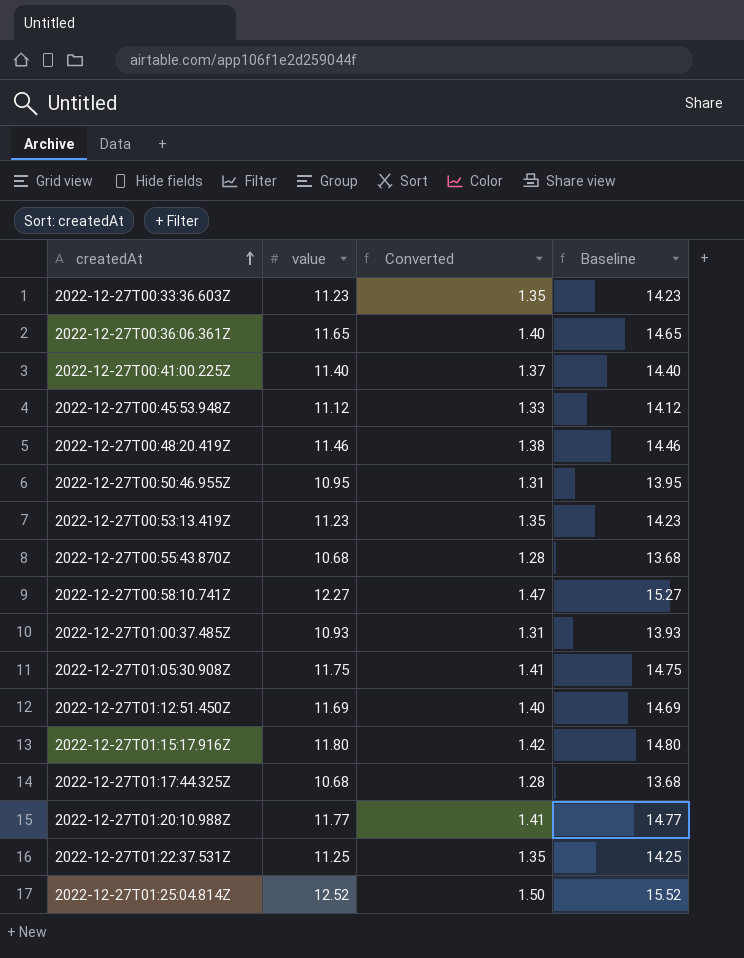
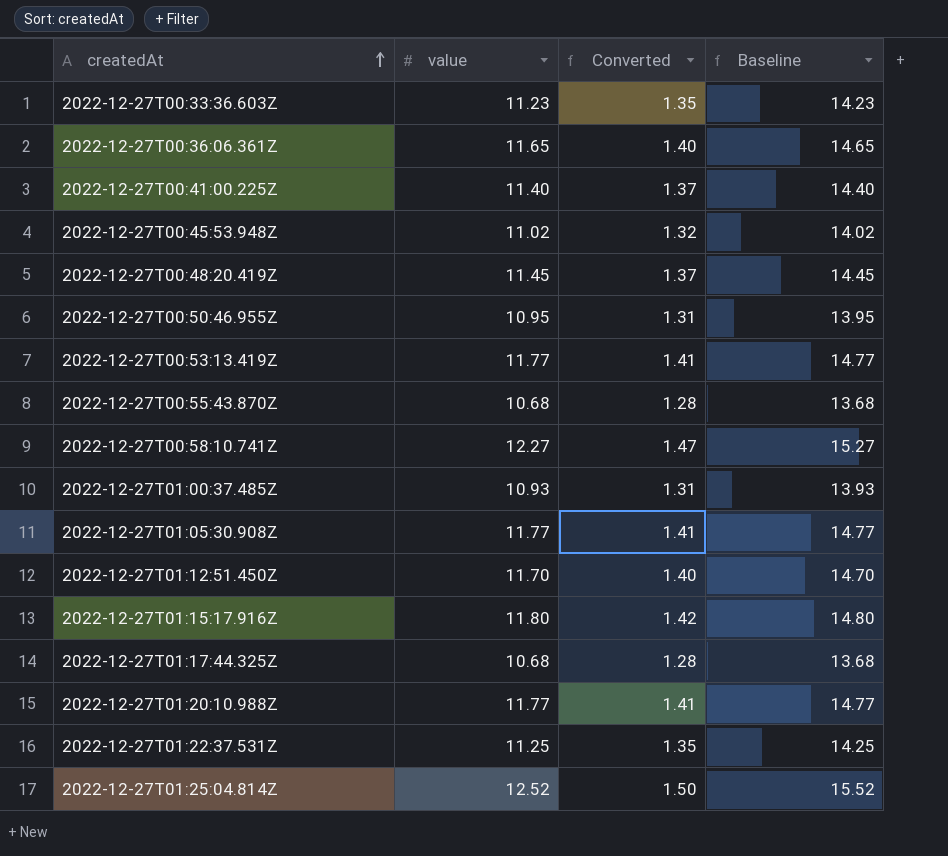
2022-12-27T00:45:53.948Z | value: 11.12 -> 11.02
2022-12-27T00:45:53.948Z | Converted: 1.33 -> 1.32
2022-12-27T00:45:53.948Z | Baseline: 14.12 -> 14.02
2022-12-27T00:48:20.419Z | value: 11.46 -> 11.45
2022-12-27T00:48:20.419Z | Converted: 1.38 -> 1.37
2022-12-27T00:48:20.419Z | Baseline: 14.46 -> 14.45
2022-12-27T00:53:13.419Z | value: 11.23 -> 11.77
2022-12-27T00:53:13.419Z | Converted: 1.35 -> 1.41
2022-12-27T00:53:13.419Z | Baseline: 14.23 -> 14.77
2022-12-27T01:05:30.908Z | value: 11.75 -> 11.77
2022-12-27T01:05:30.908Z | Baseline: 14.75 -> 14.77
2022-12-27T01:12:51.450Z | value: 11.69 -> 11.70
2022-12-27T01:12:51.450Z | Baseline: 14.69 -> 14.70

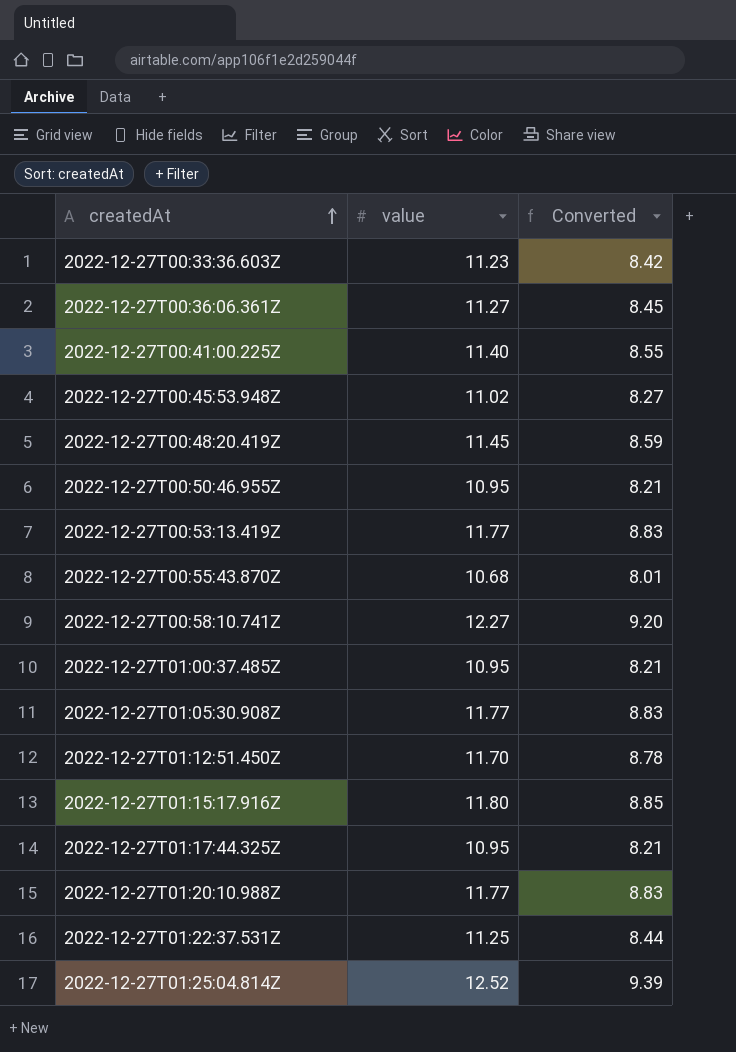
column Baseline | formula: [value] + 3 -> none
column Converted | formula: [value] * 0.12 -> [value] * 0.75
2022-12-27T00:36:06.361Z | value: 11.65 -> 11.27
2022-12-27T01:00:37.485Z | value: 10.93 -> 10.95
2022-12-27T01:17:44.325Z | value: 10.68 -> 10.95

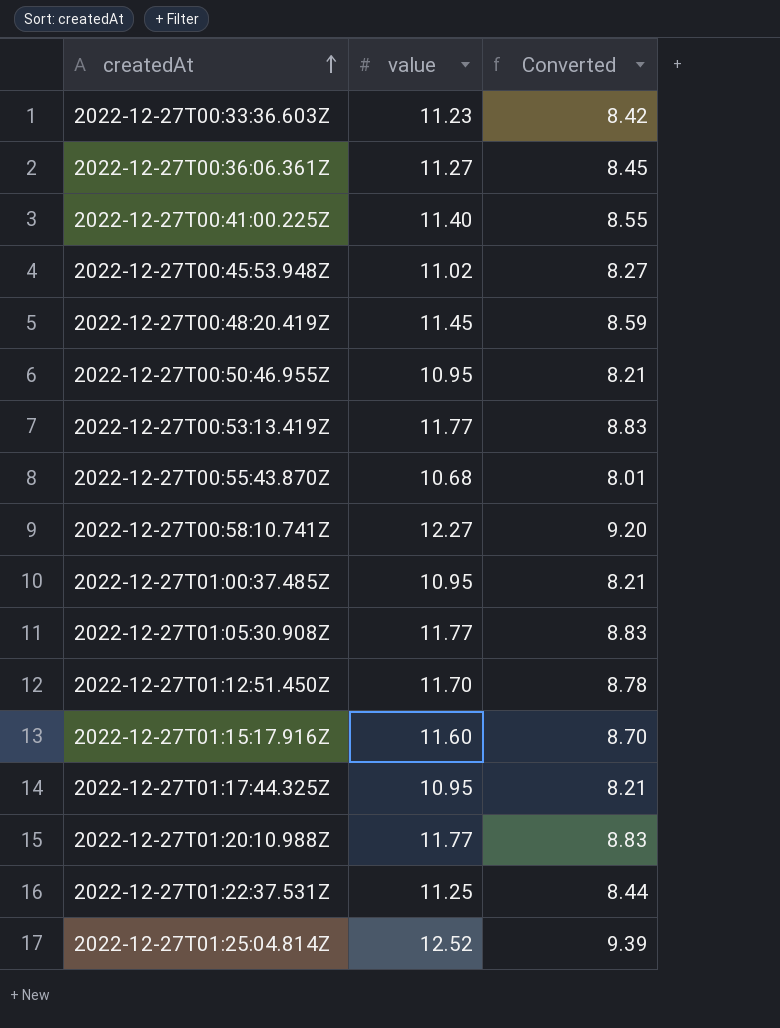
2022-12-27T01:15:17.916Z | value: 11.80 -> 11.60
2022-12-27T01:15:17.916Z | Converted: 8.85 -> 8.70

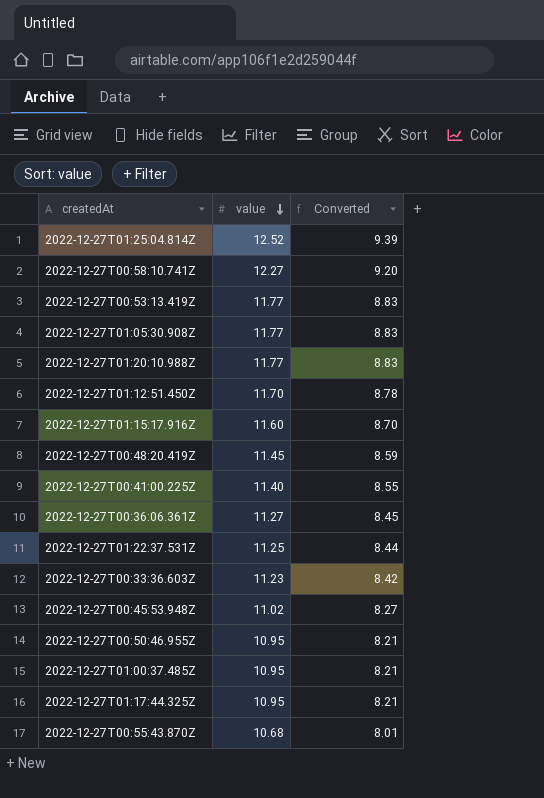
row order: createdAt ascending -> value descending

